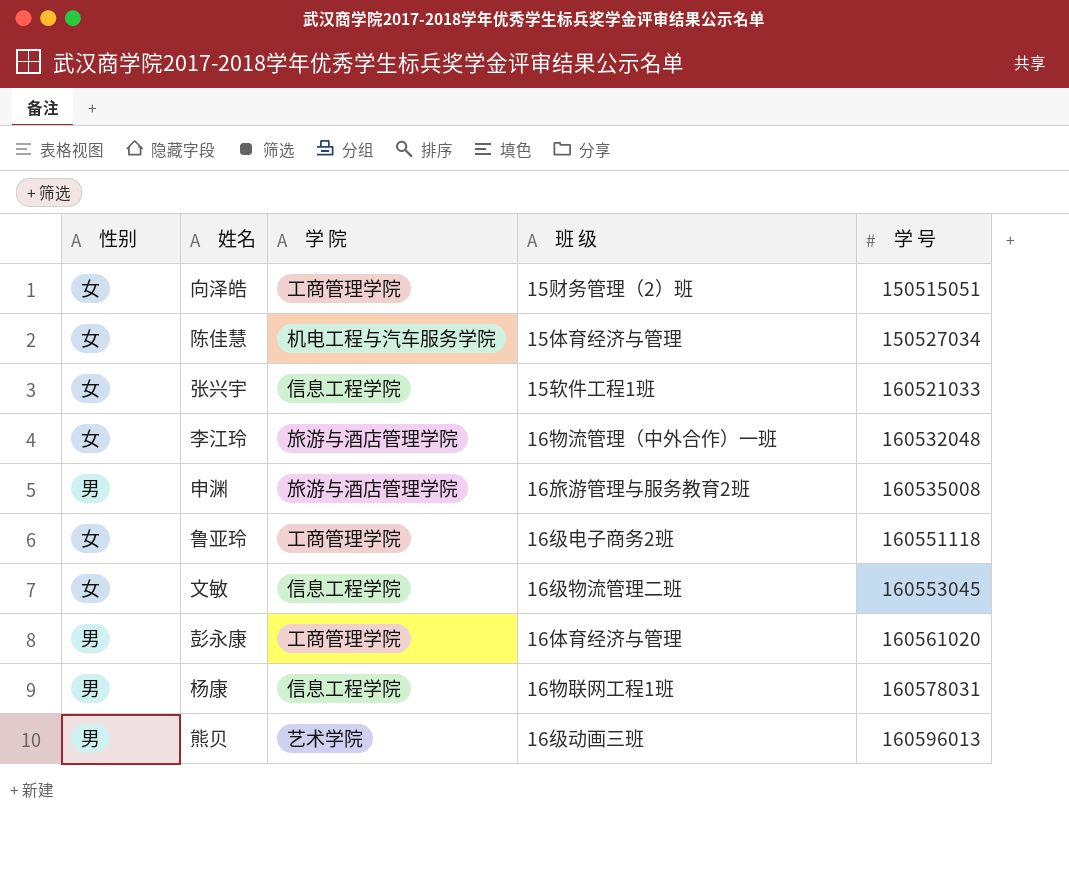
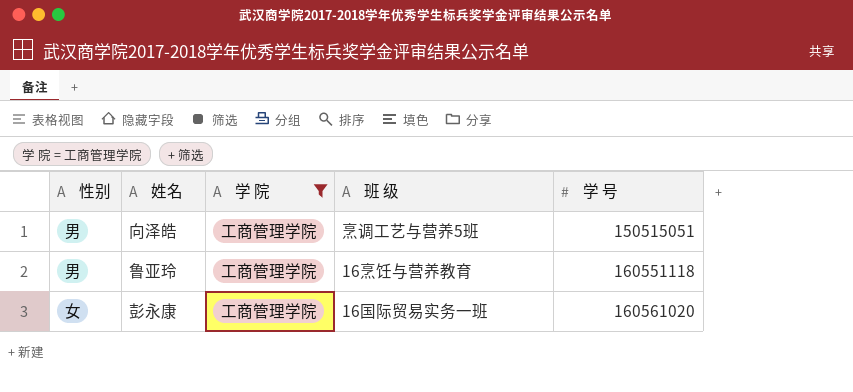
filter: none -> 学 院 = 工商管理学院
向泽皓 | 性别: 女 -> 男
向泽皓 | 班 级: 15财务管理（2）班 -> 烹调工艺与营养5班
鲁亚玲 | 性别: 女 -> 男
鲁亚玲 | 班 级: 16级电子商务2班 -> 16烹饪与营养教育
彭永康 | 性别: 男 -> 女
彭永康 | 班 级: 16体育经济与管理 -> 16国际贸易实务一班

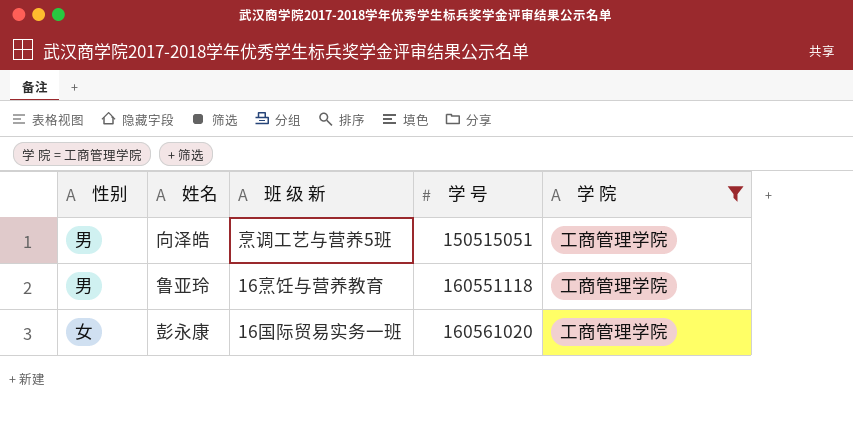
column name: 班 级 -> 班 级 新
column 学 院 | position: 3 -> 5

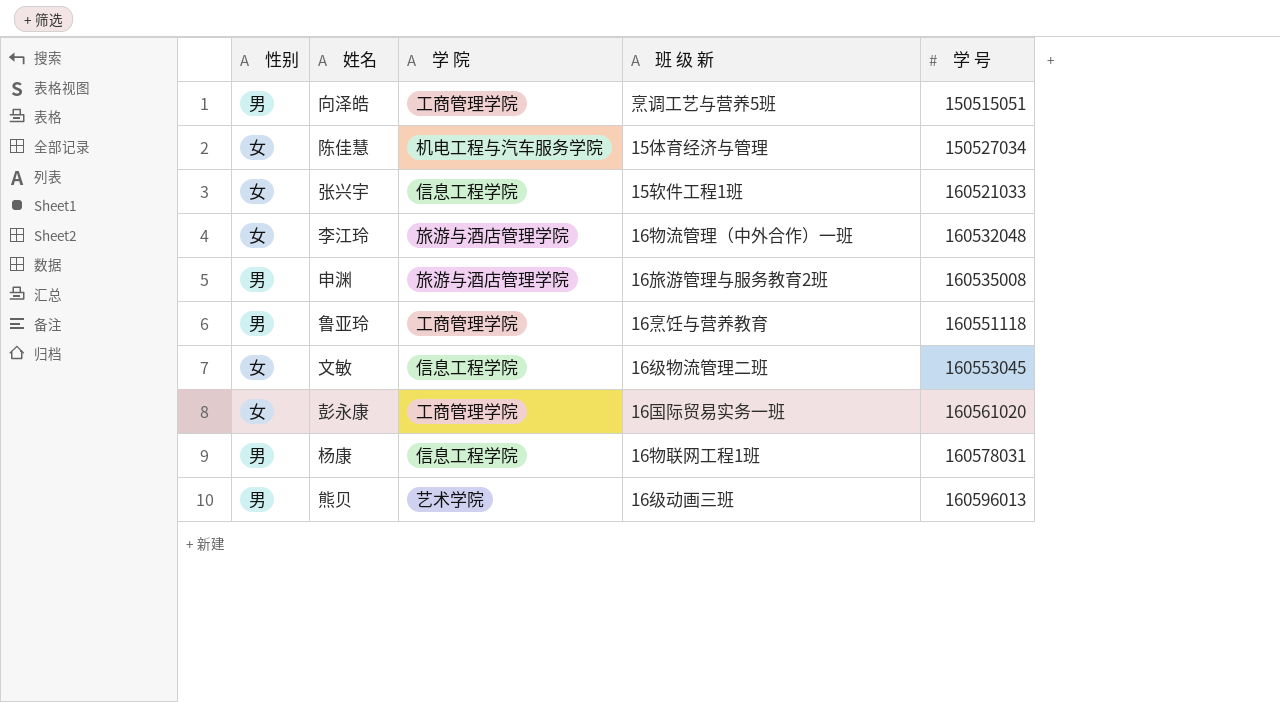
filter: 学 院 = 工商管理学院 -> none
column 学 院 | position: 5 -> 3

